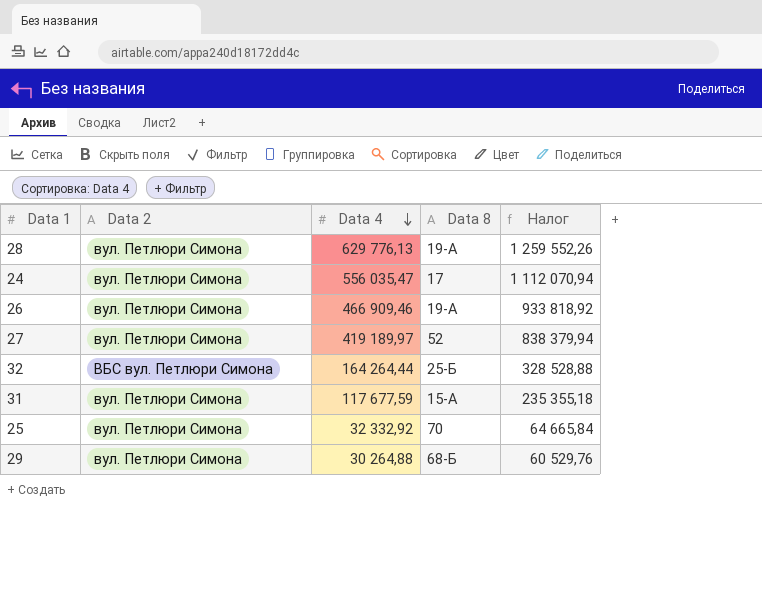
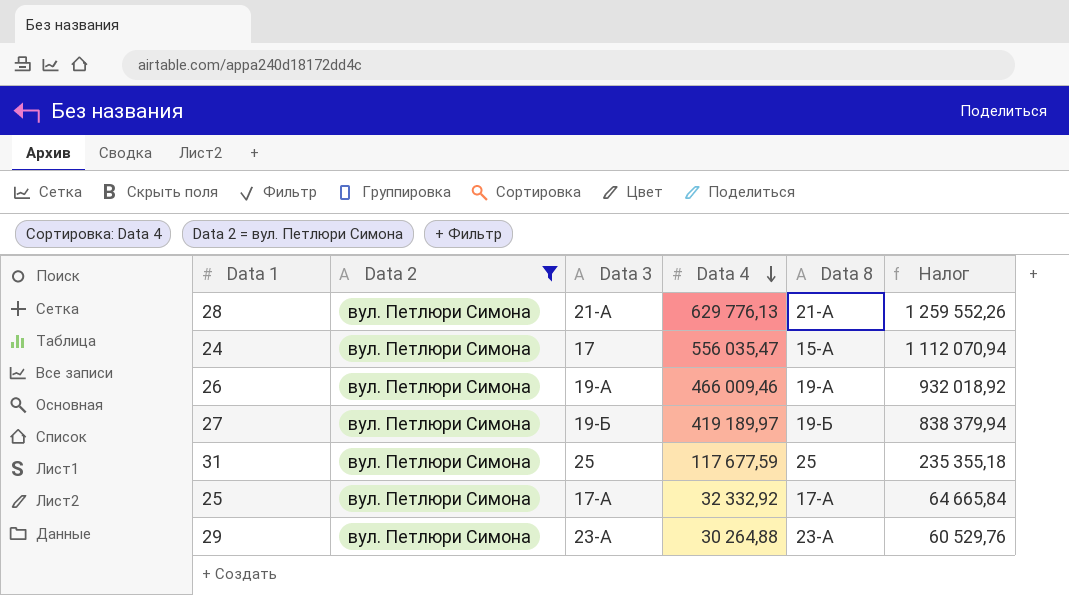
filter: none -> Data 2 = вул. Петлюри Симона
column Data 3 | position: none -> 3
28 | Data 8: 19-А -> 21-А
24 | Data 8: 17 -> 15-А
26 | Data 4: 466 909,46 -> 466 009,46
26 | Налог: 933 818,92 -> 932 018,92
27 | Data 8: 52 -> 19-Б
31 | Data 8: 15-А -> 25
25 | Data 8: 70 -> 17-А
29 | Data 8: 68-Б -> 23-А

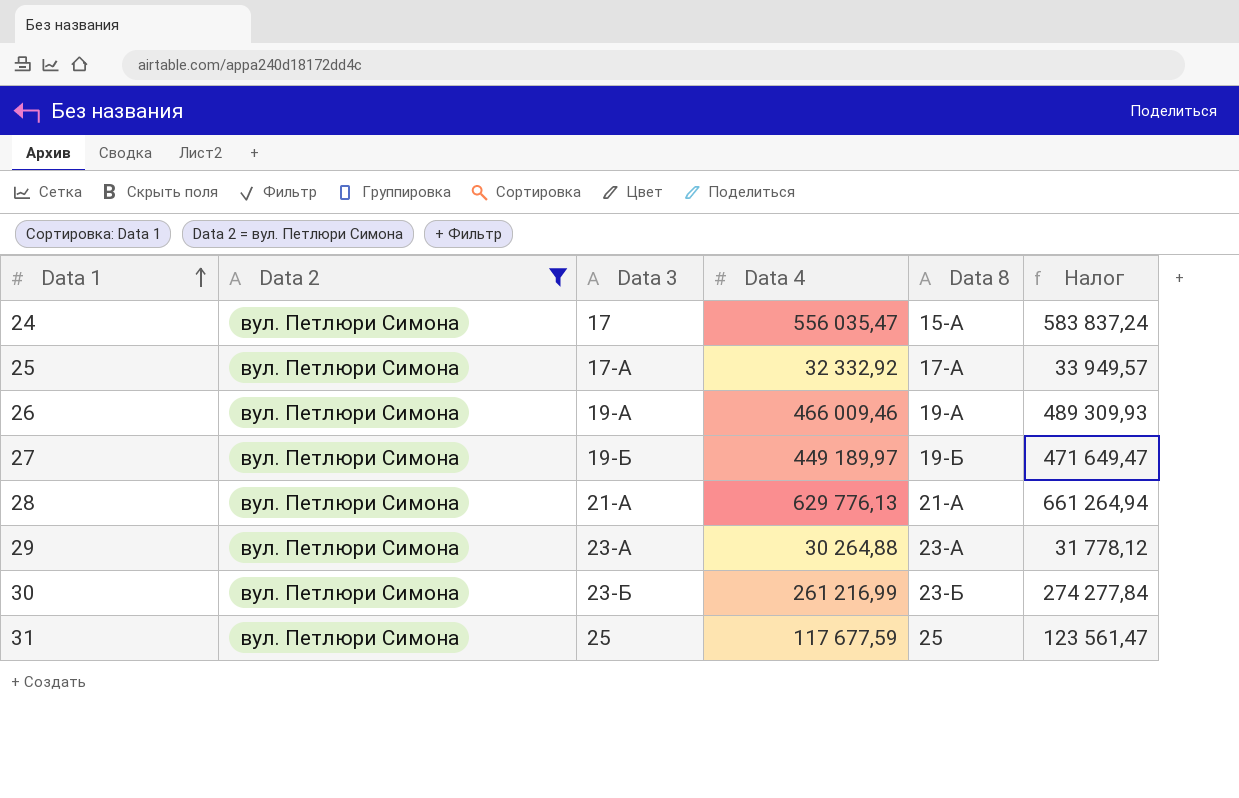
row order: Data 4 descending -> Data 1 ascending
column Налог | formula: [Data 4] * 2 -> [Data 4] * 1,05
27 | Data 4: 419 189,97 -> 449 189,97
row 30: none -> вул. Петлюри Симона | 23-Б | 261 216,99 | 23-Б | 274 277,84

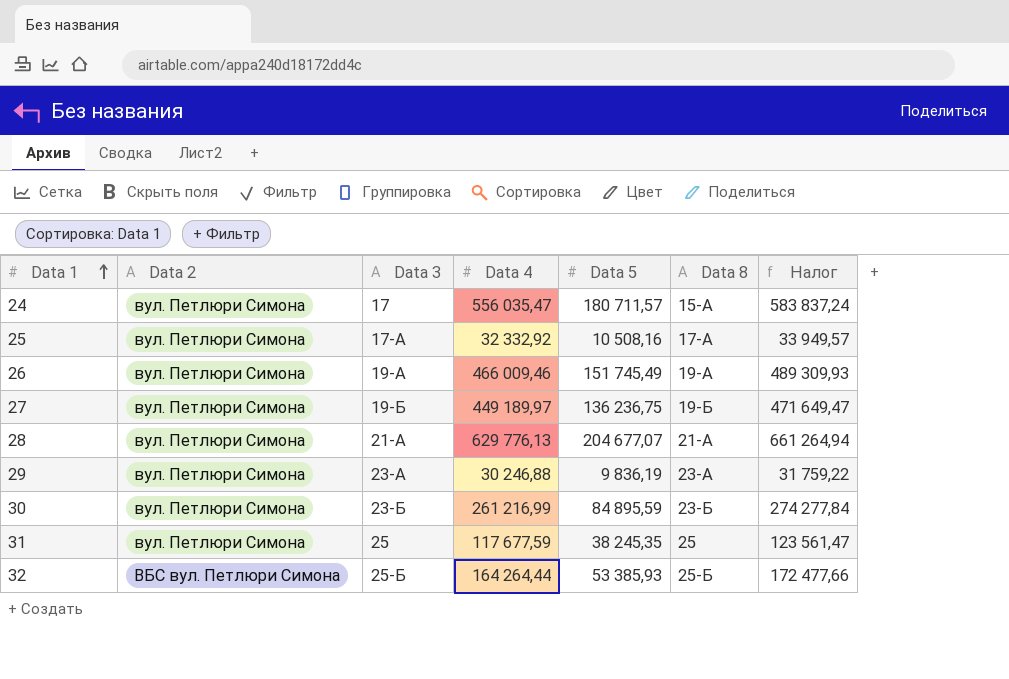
filter: Data 2 = вул. Петлюри Симона -> none
column Data 5 | position: none -> 5
29 | Data 4: 30 264,88 -> 30 246,88
29 | Налог: 31 778,12 -> 31 759,22

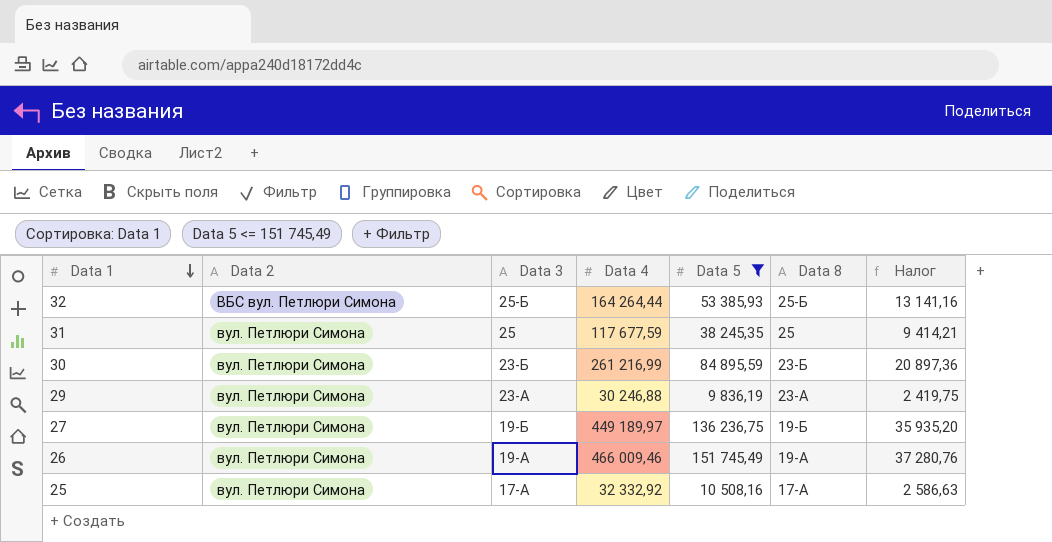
filter: none -> Data 5 <= 151 745,49
row order: Data 1 ascending -> Data 1 descending
column Налог | formula: [Data 4] * 1,05 -> [Data 4] * 0,08

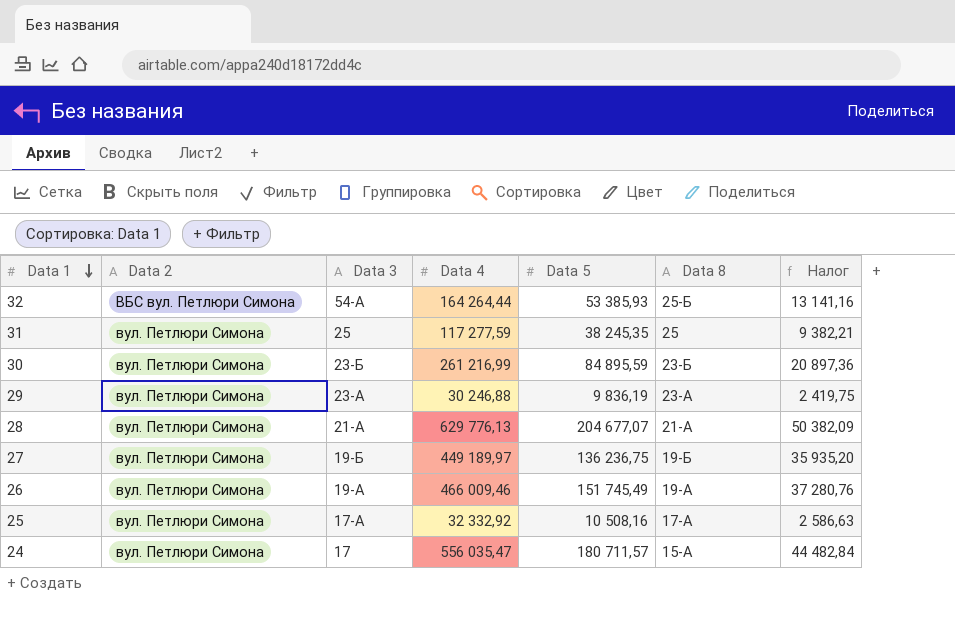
filter: Data 5 <= 151 745,49 -> none
32 | Data 3: 25-Б -> 54-А
31 | Data 4: 117 677,59 -> 117 277,59
31 | Налог: 9 414,21 -> 9 382,21

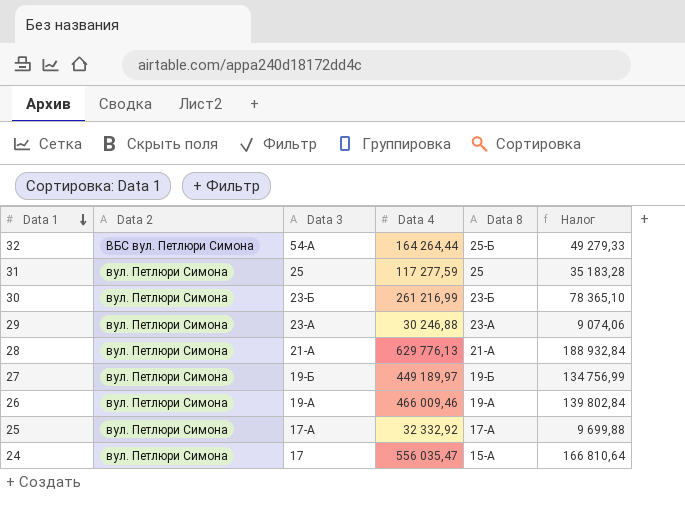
column Data 5 | position: 5 -> none
column Налог | formula: [Data 4] * 0,08 -> [Data 4] * 0,3

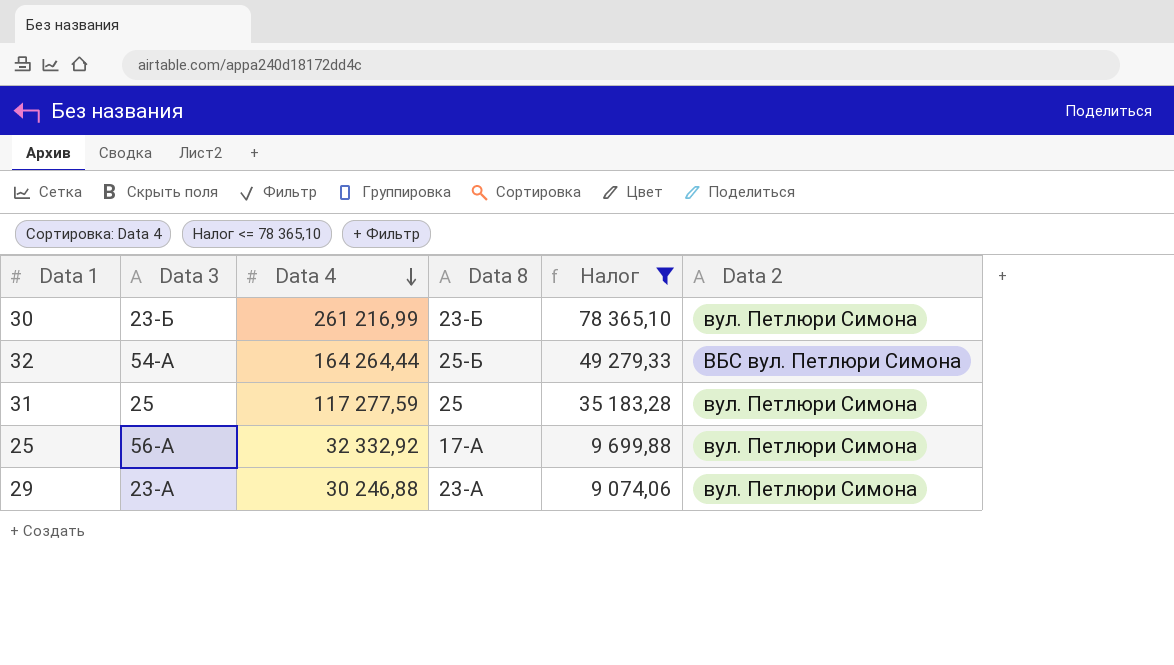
filter: none -> Налог <= 78 365,10
row order: Data 1 descending -> Data 4 descending
column Data 2 | position: 2 -> 6
25 | Data 3: 17-А -> 56-А

